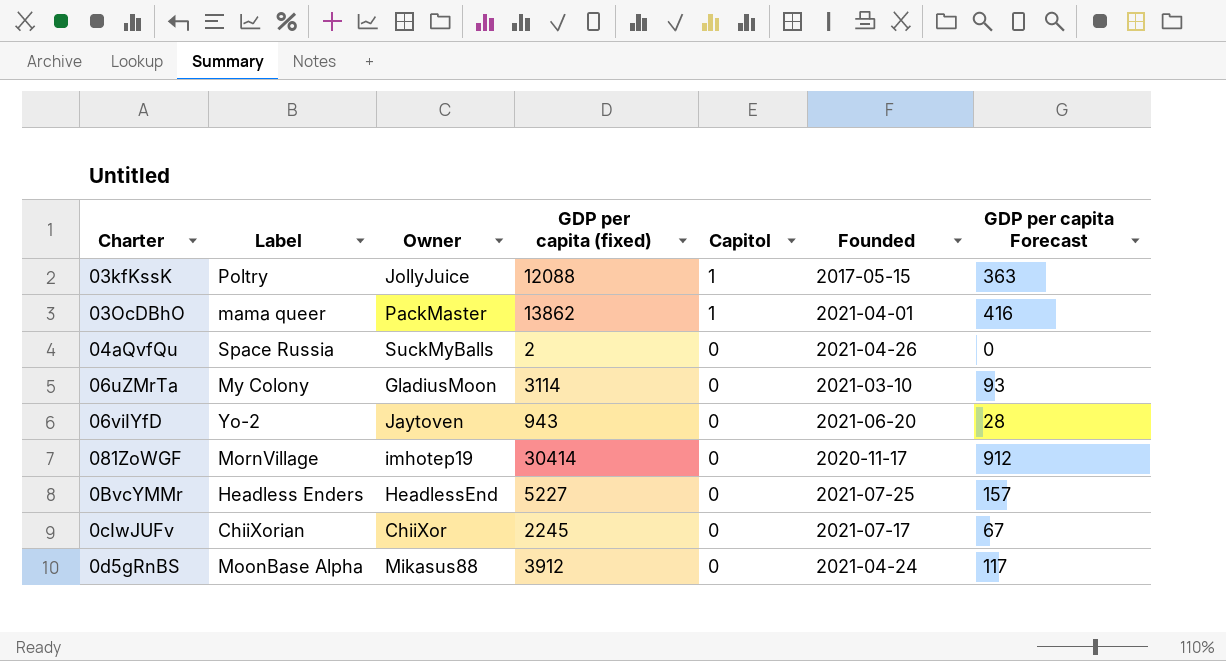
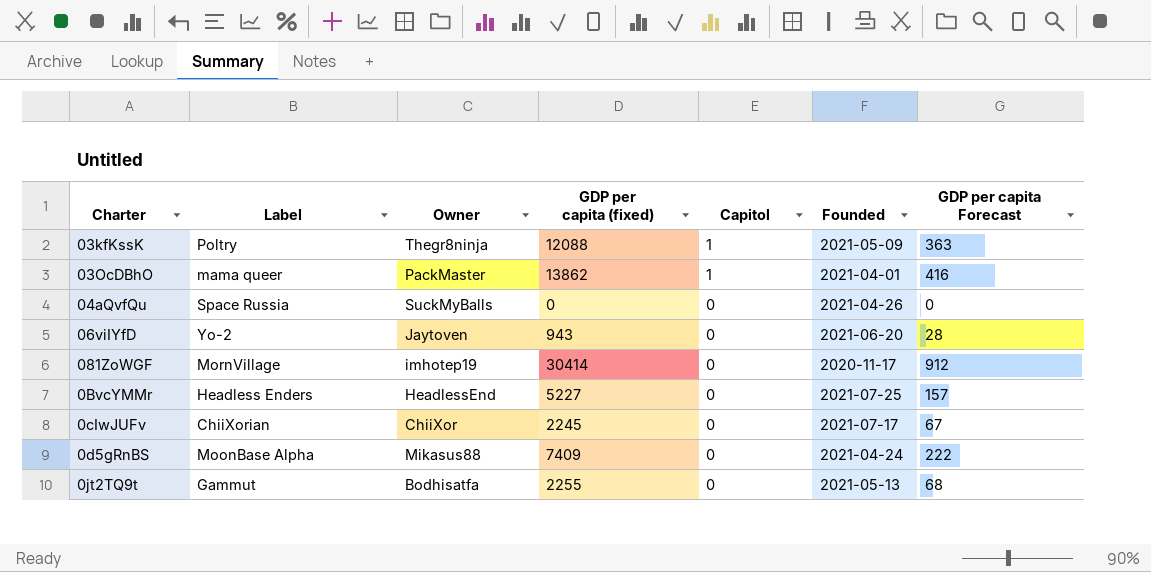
row 06uZMrTa: My Colony | GladiusMoon | 3114 | 0 | 2021-03-10 | 93 -> none
03kfKssK | Owner: JollyJuice -> Thegr8ninja
03kfKssK | Founded: 2017-05-15 -> 2021-05-09
04aQvfQu | GDP per capita (fixed): 2 -> 0
0d5gRnBS | GDP per capita (fixed): 3912 -> 7409
0d5gRnBS | GDP per capita Forecast: 117 -> 222
row 0jt2TQ9t: none -> Gammut | Bodhisatfa | 2255 | 0 | 2021-05-13 | 68

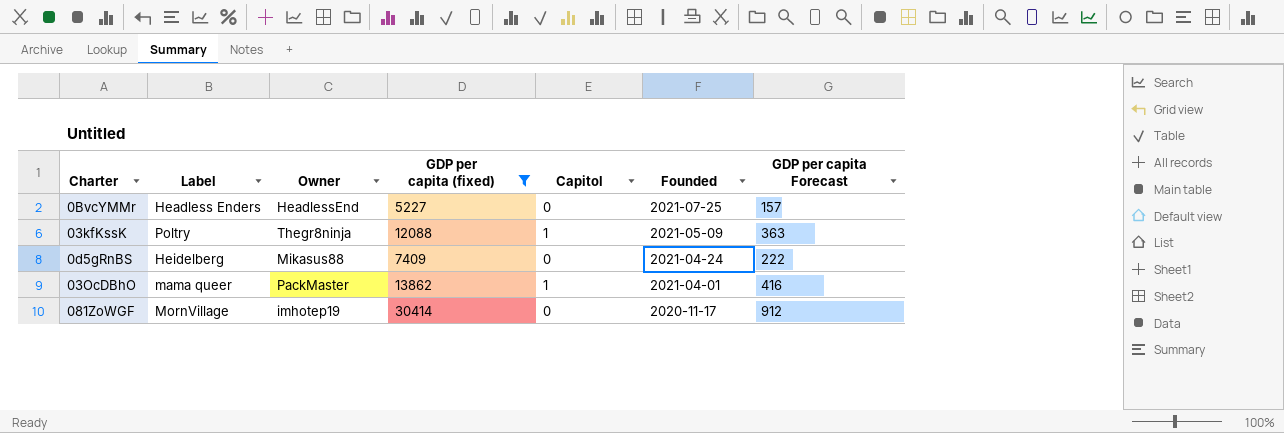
filter: none -> GDP per capita (fixed) >= 5227
row order: Capitol descending -> Founded descending
0d5gRnBS | Label: MoonBase Alpha -> Heidelberg

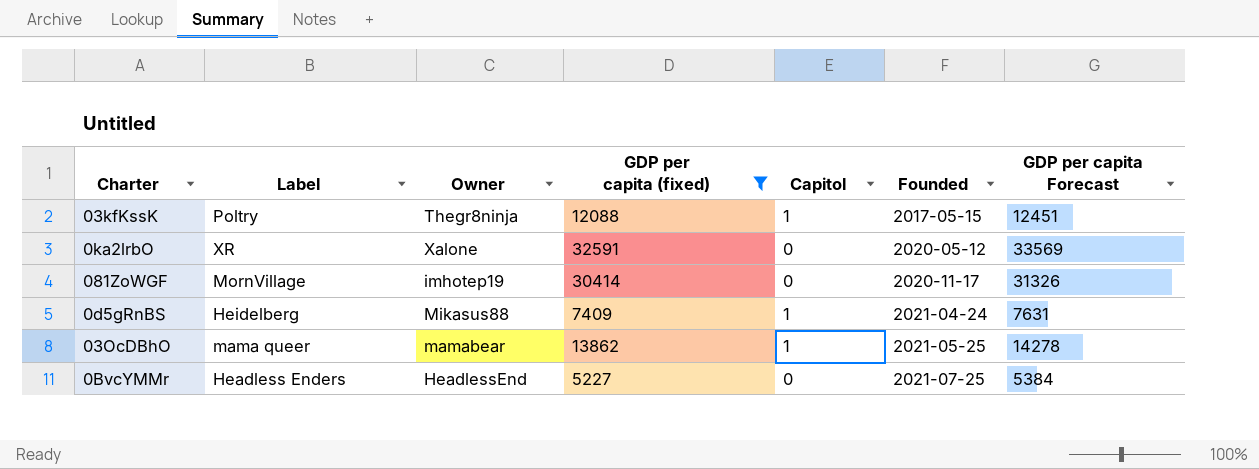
row order: Founded descending -> Founded ascending
column GDP per capita Forecast | formula: [GDP per capita (fixed)] * 0.03 -> [GDP per capita (fixed)] * 1.03
03kfKssK | Founded: 2021-05-09 -> 2017-05-15
row 0ka2lrbO: none -> XR | Xalone | 32591 | 0 | 2020-05-12 | 33569
0d5gRnBS | Capitol: 0 -> 1
03OcDBhO | Owner: PackMaster -> mamabear
03OcDBhO | Founded: 2021-04-01 -> 2021-05-25

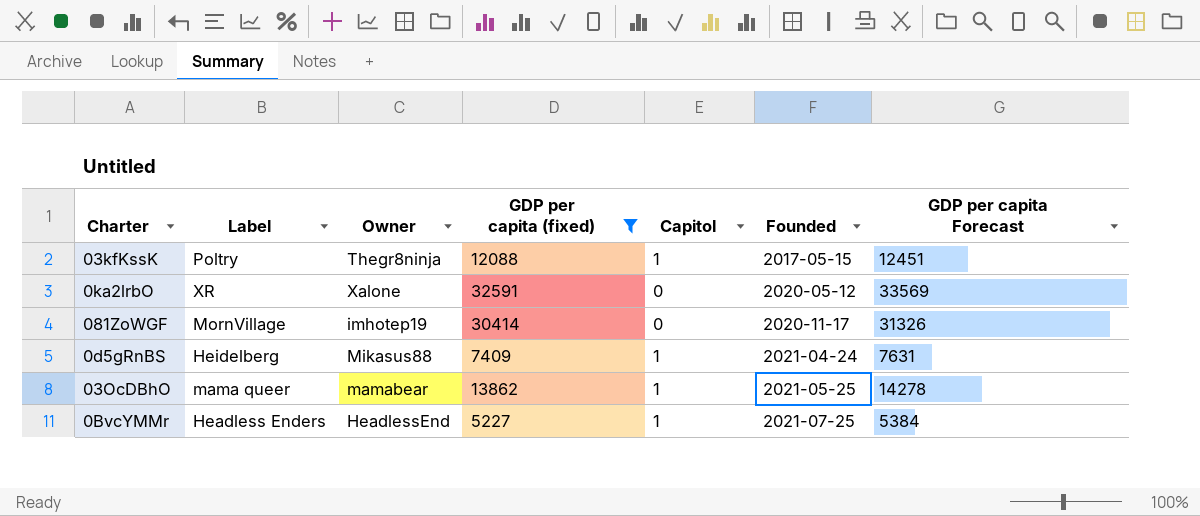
0BvcYMMr | Capitol: 0 -> 1

